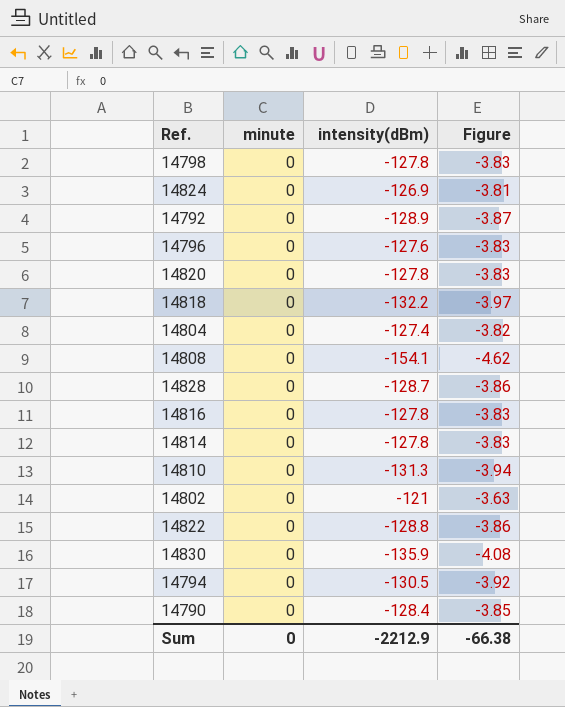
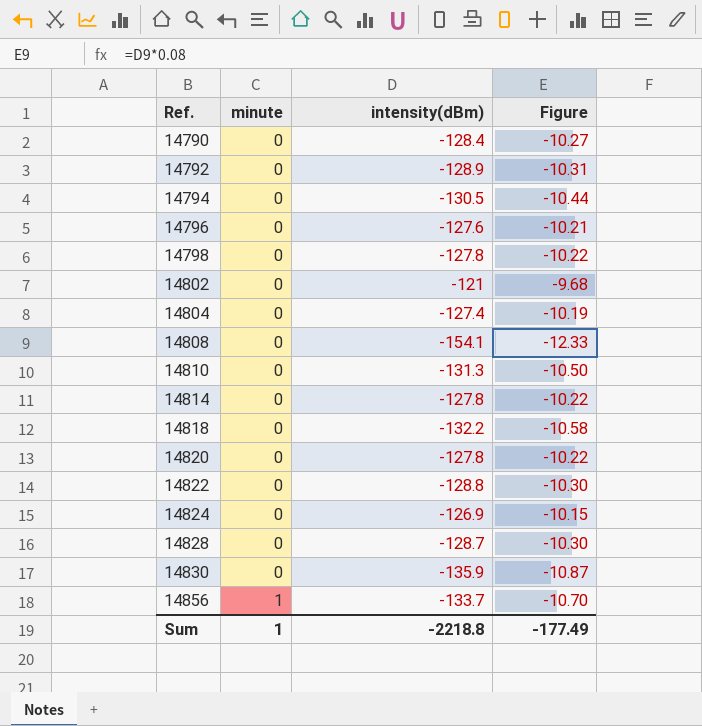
row order: none -> Ref. ascending
column Figure | formula: [intensity(dBm)] * 0.03 -> [intensity(dBm)] * 0.08
row 14816: 0 | -127.8 | -3.83 -> none
row 14856: none -> 1 | -133.7 | -10.70
Sum | minute: 0 -> 1
Sum | intensity(dBm): -2212.9 -> -2218.8
Sum | Figure: -66.38 -> -177.49

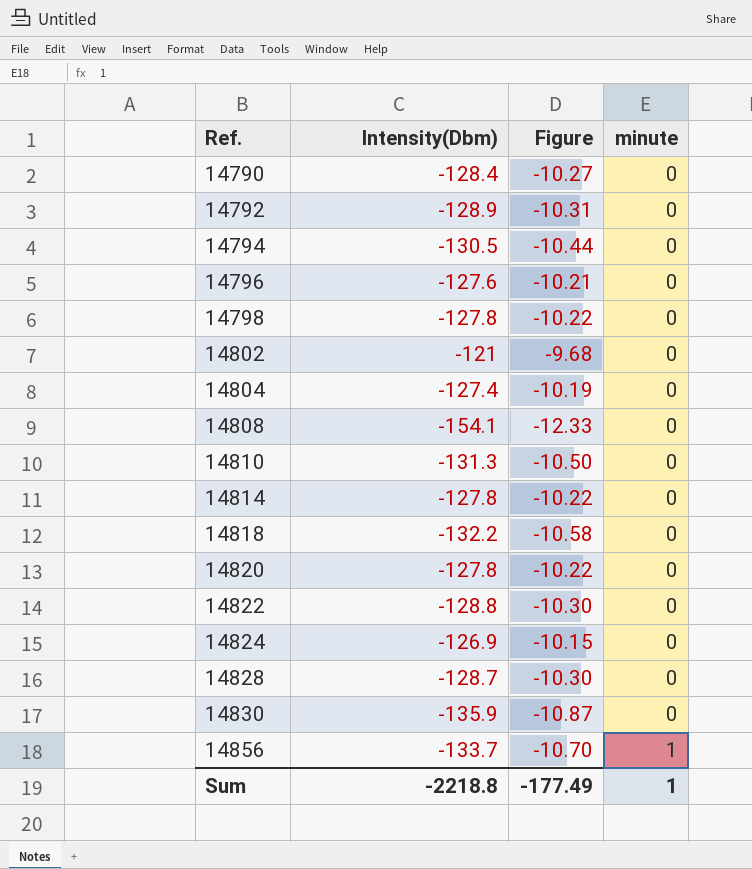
column name: intensity(dBm) -> Intensity(Dbm)
column minute | position: 2 -> 4

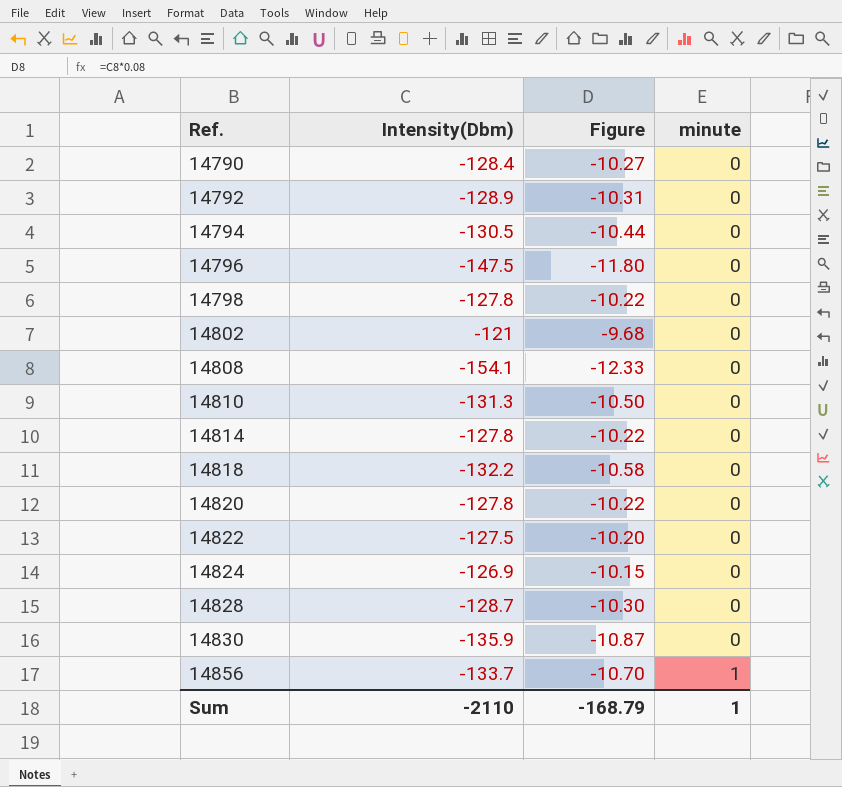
row 14804: -127.4 | -10.19 | 0 -> none
14796 | Intensity(Dbm): -127.6 -> -147.5
14796 | Figure: -10.21 -> -11.80
14822 | Intensity(Dbm): -128.8 -> -127.5
14822 | Figure: -10.30 -> -10.20
Sum | Intensity(Dbm): -2218.8 -> -2110
Sum | Figure: -177.49 -> -168.79

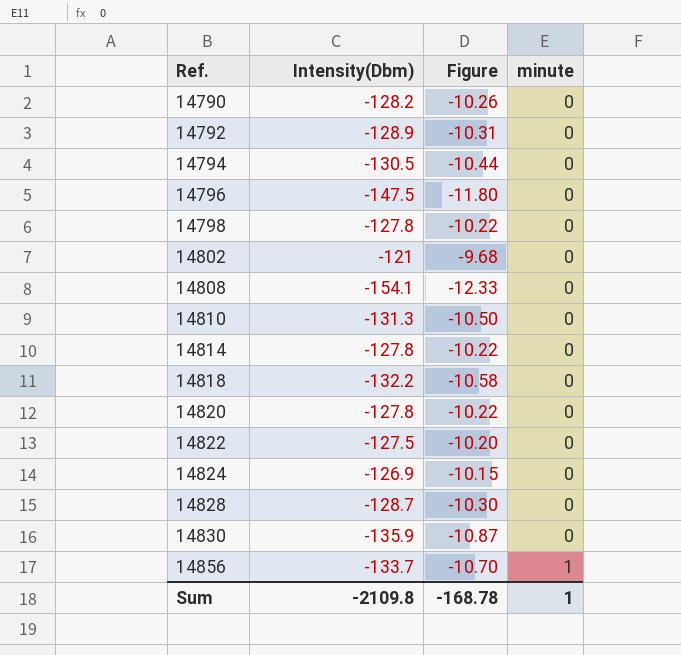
14790 | Intensity(Dbm): -128.4 -> -128.2
14790 | Figure: -10.27 -> -10.26
Sum | Intensity(Dbm): -2110 -> -2109.8
Sum | Figure: -168.79 -> -168.78

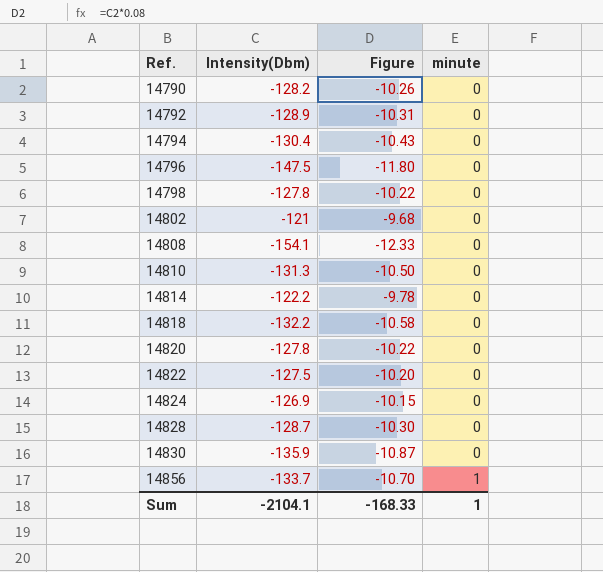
14794 | Intensity(Dbm): -130.5 -> -130.4
14794 | Figure: -10.44 -> -10.43
14814 | Intensity(Dbm): -127.8 -> -122.2
14814 | Figure: -10.22 -> -9.78
Sum | Intensity(Dbm): -2109.8 -> -2104.1
Sum | Figure: -168.78 -> -168.33

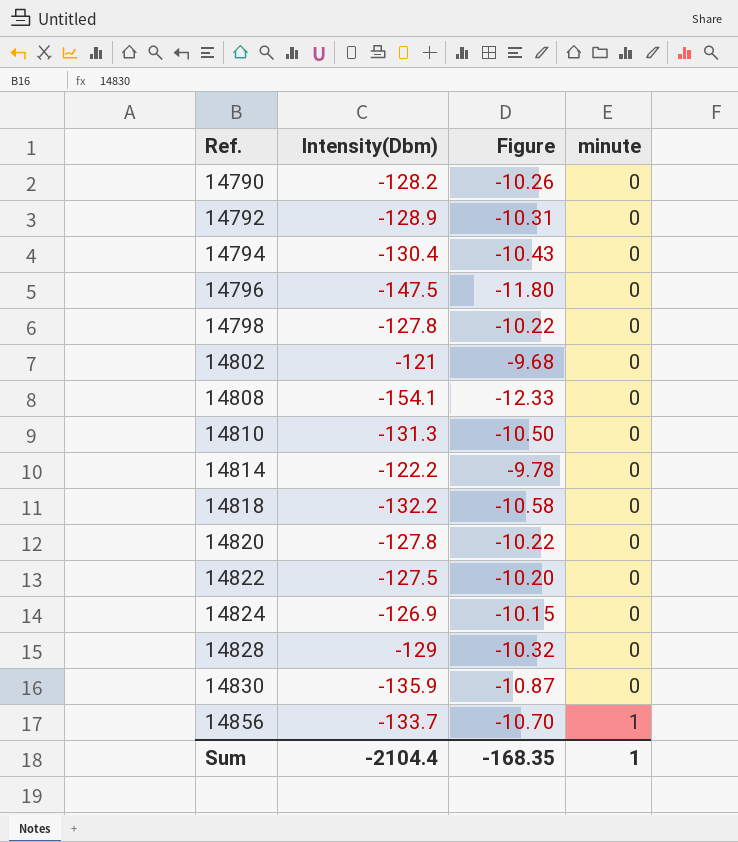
14828 | Intensity(Dbm): -128.7 -> -129
14828 | Figure: -10.30 -> -10.32
Sum | Intensity(Dbm): -2104.1 -> -2104.4
Sum | Figure: -168.33 -> -168.35

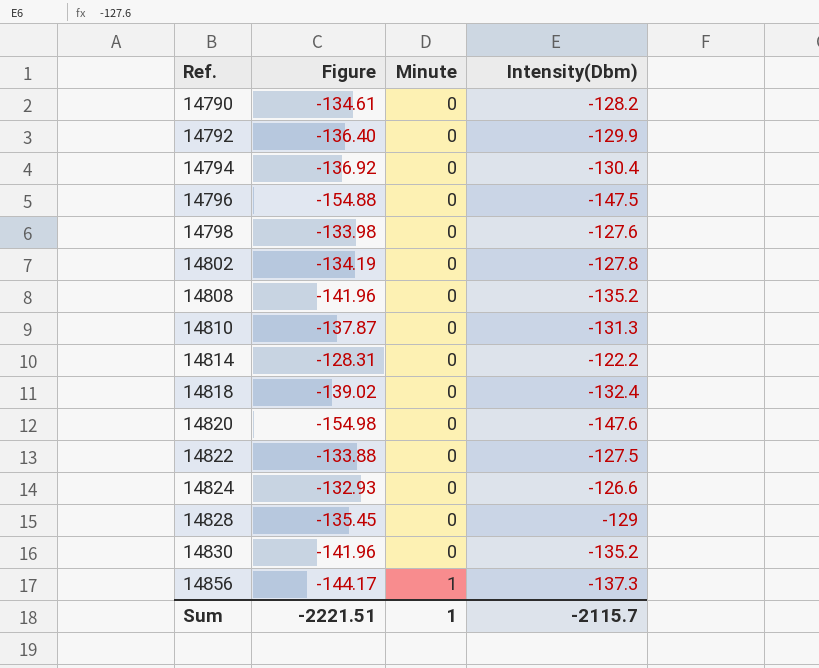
column Figure | formula: [Intensity(Dbm)] * 0.08 -> [Intensity(Dbm)] * 1.05
column name: minute -> Minute
column Intensity(Dbm) | position: 2 -> 4
14792 | Intensity(Dbm): -128.9 -> -129.9
14798 | Intensity(Dbm): -127.8 -> -127.6
14802 | Intensity(Dbm): -121 -> -127.8
14808 | Intensity(Dbm): -154.1 -> -135.2
14818 | Intensity(Dbm): -132.2 -> -132.4
14820 | Intensity(Dbm): -127.8 -> -147.6
14824 | Intensity(Dbm): -126.9 -> -126.6
14830 | Intensity(Dbm): -135.9 -> -135.2
14856 | Intensity(Dbm): -133.7 -> -137.3
Sum | Figure: -168.35 -> -2221.51
Sum | Intensity(Dbm): -2104.4 -> -2115.7

